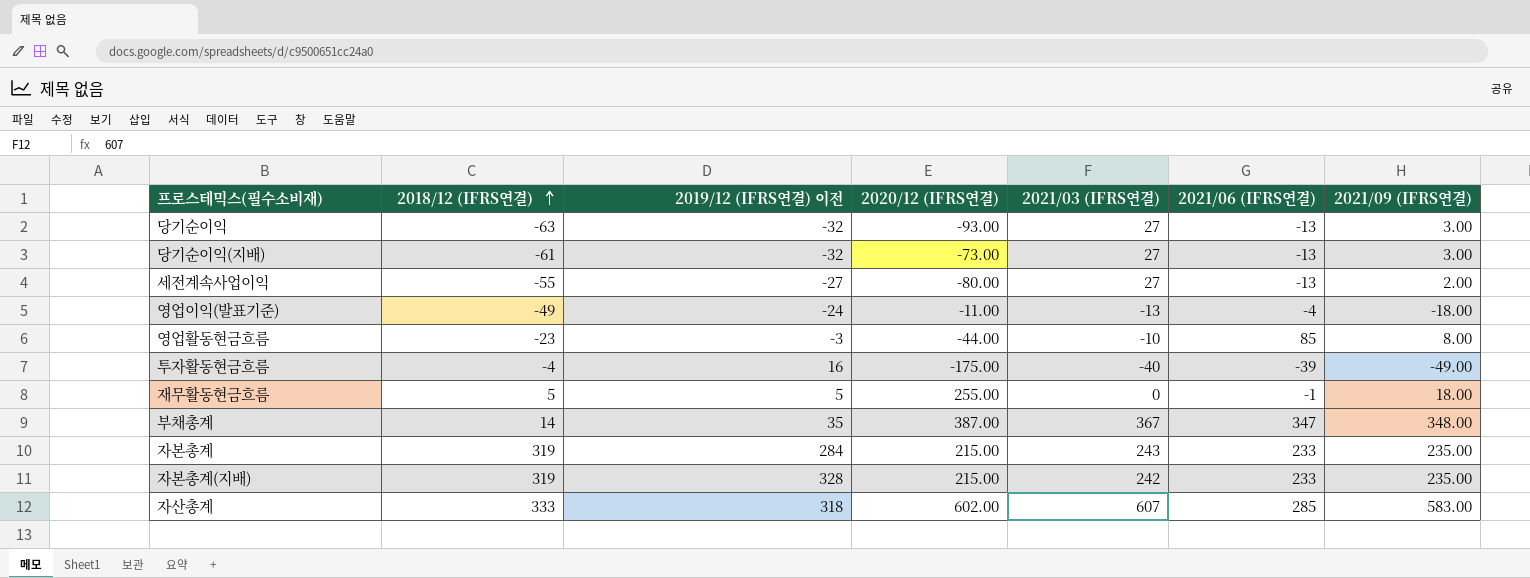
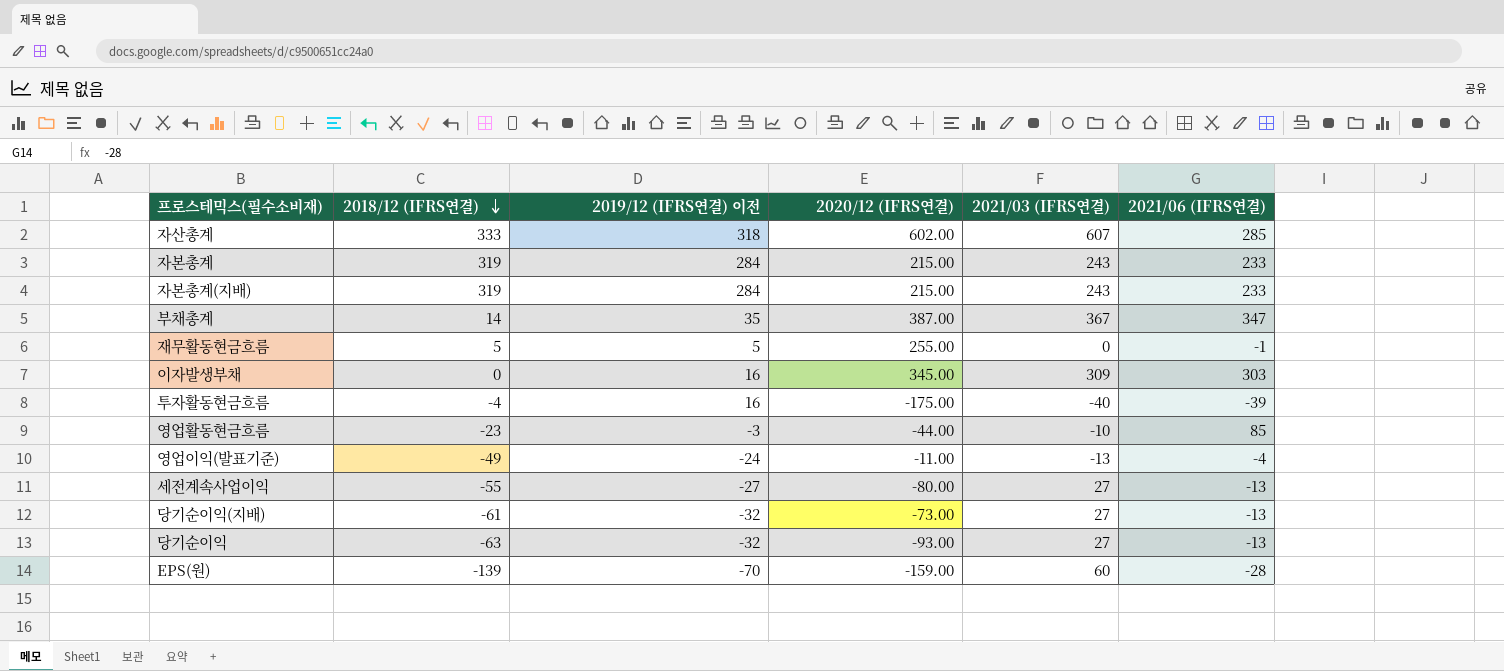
row order: 2018/12 (IFRS연결) ascending -> 2018/12 (IFRS연결) descending
column 2021/09 (IFRS연결) | position: 7 -> none
자본총계(지배) | 2019/12 (IFRS연결) 이전: 328 -> 284
자본총계(지배) | 2021/03 (IFRS연결): 242 -> 243
row 이자발생부채: none -> 0 | 16 | 345.00 | 309 | 303
row EPS(원): none -> -139 | -70 | -159.00 | 60 | -28

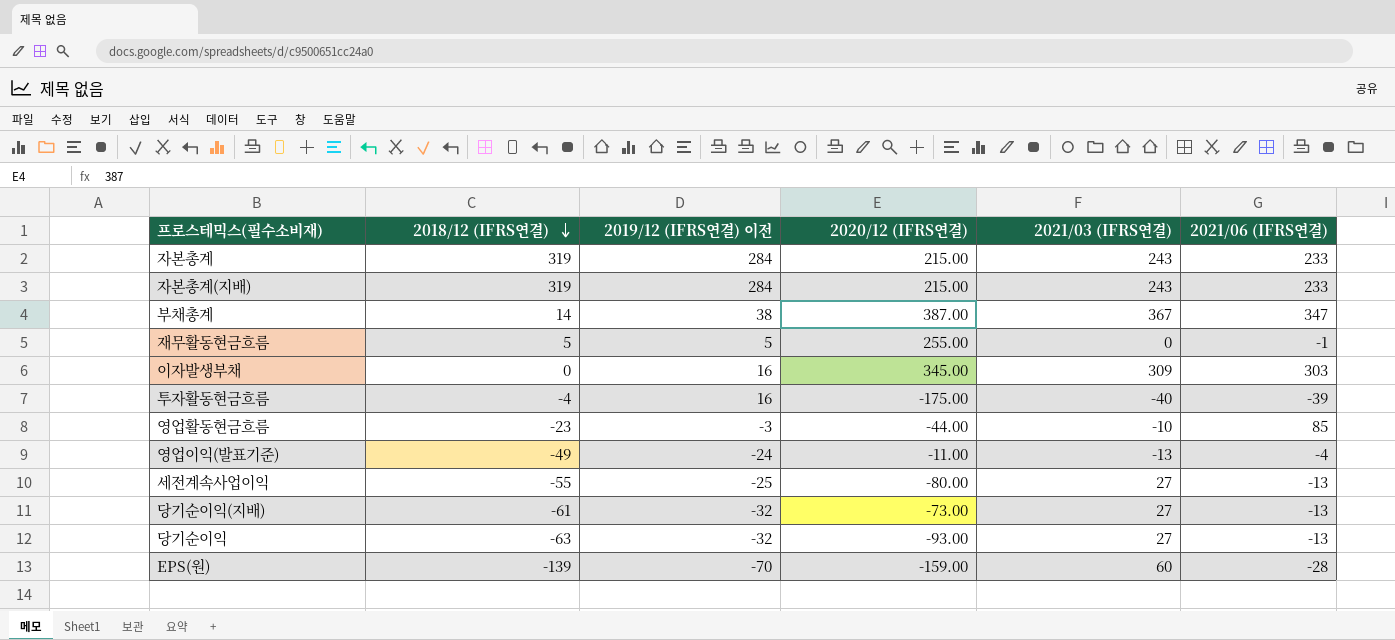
row 자산총계: 333 | 318 | 602.00 | 607 | 285 -> none
부채총계 | 2019/12 (IFRS연결) 이전: 35 -> 38
세전계속사업이익 | 2019/12 (IFRS연결) 이전: -27 -> -25

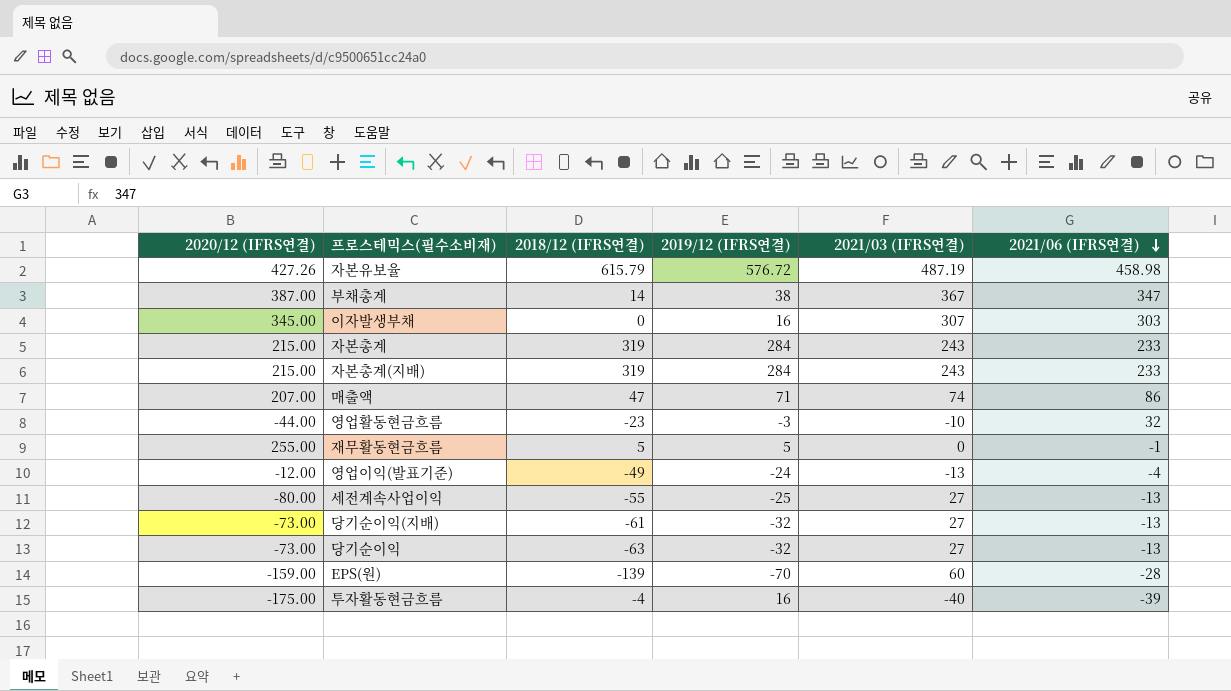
row order: 2018/12 (IFRS연결) descending -> 2021/06 (IFRS연결) descending
column 2020/12 (IFRS연결) | position: 4 -> 1
column name: 2019/12 (IFRS연결) 이전 -> 2019/12 (IFRS연결)
row 자본유보율: none -> 427.26 | 615.79 | 576.72 | 487.19 | 458.98
이자발생부채 | 2021/03 (IFRS연결): 309 -> 307
row 매출액: none -> 207.00 | 47 | 71 | 74 | 86
영업활동현금흐름 | 2021/06 (IFRS연결): 85 -> 32
영업이익(발표기준) | 2020/12 (IFRS연결): -11.00 -> -12.00
당기순이익 | 2020/12 (IFRS연결): -93.00 -> -73.00

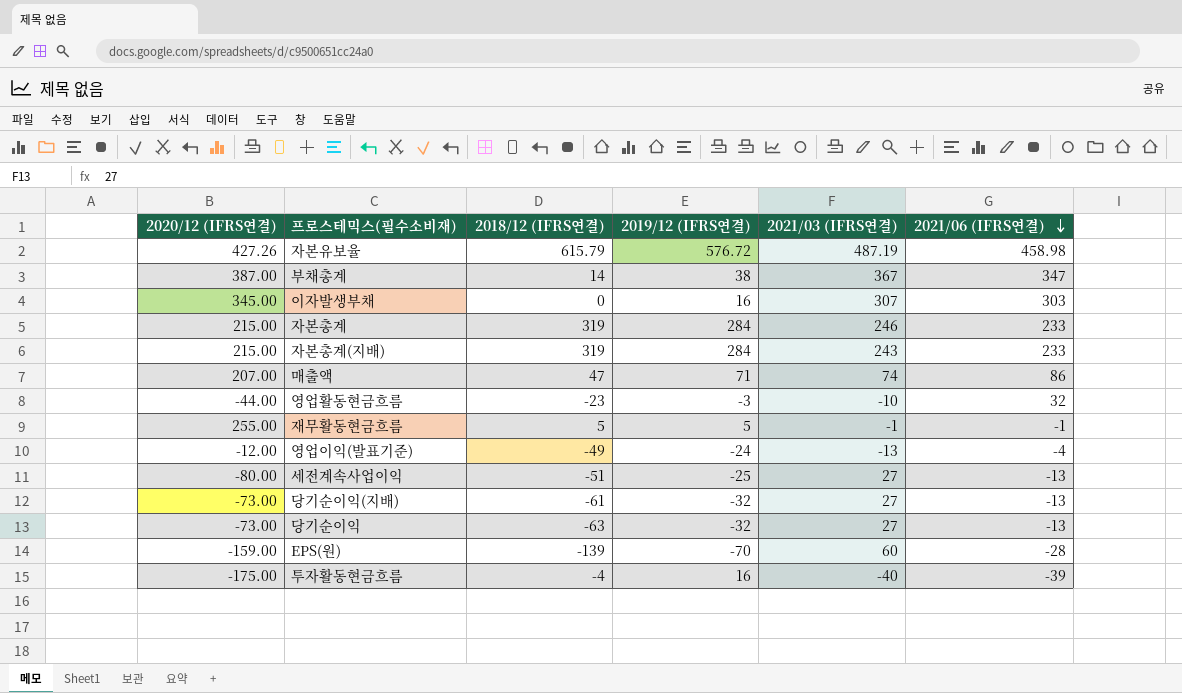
자본총계 | 2021/03 (IFRS연결): 243 -> 246
재무활동현금흐름 | 2021/03 (IFRS연결): 0 -> -1
세전계속사업이익 | 2018/12 (IFRS연결): -55 -> -51

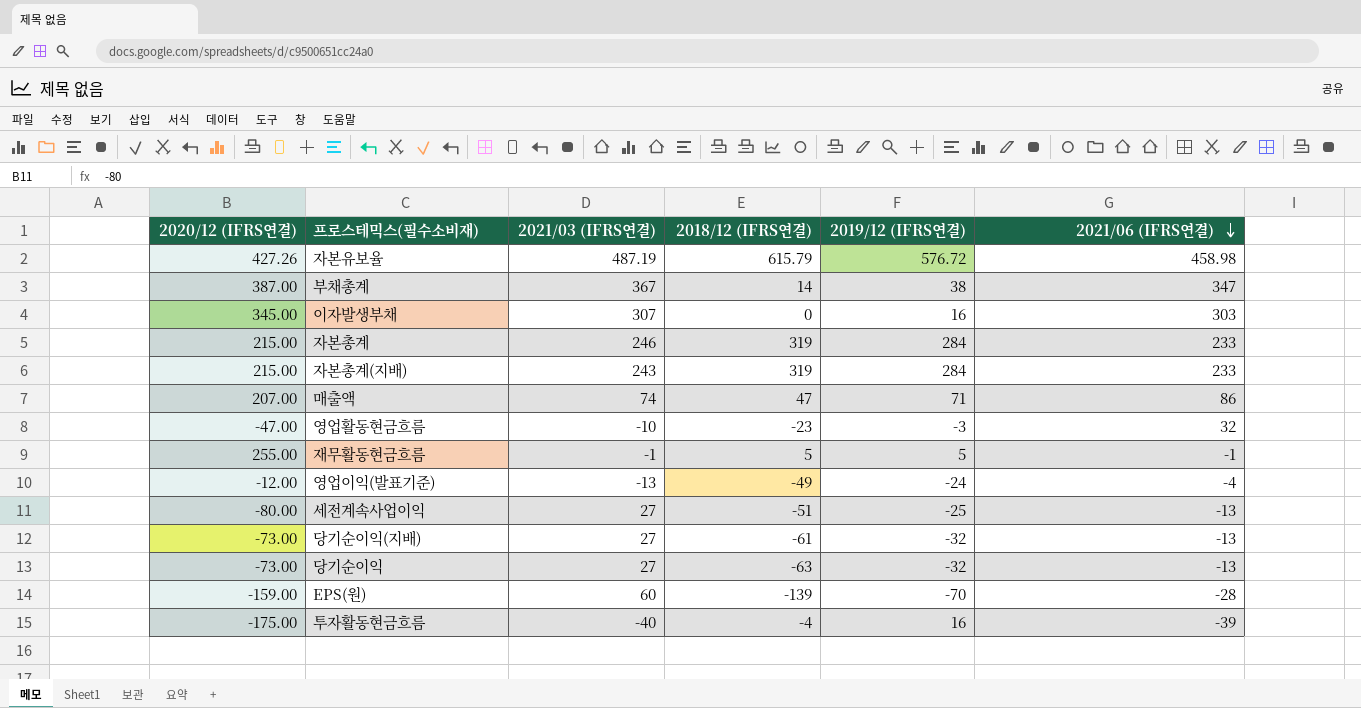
column 2021/03 (IFRS연결) | position: 5 -> 3
영업활동현금흐름 | 2020/12 (IFRS연결): -44.00 -> -47.00

